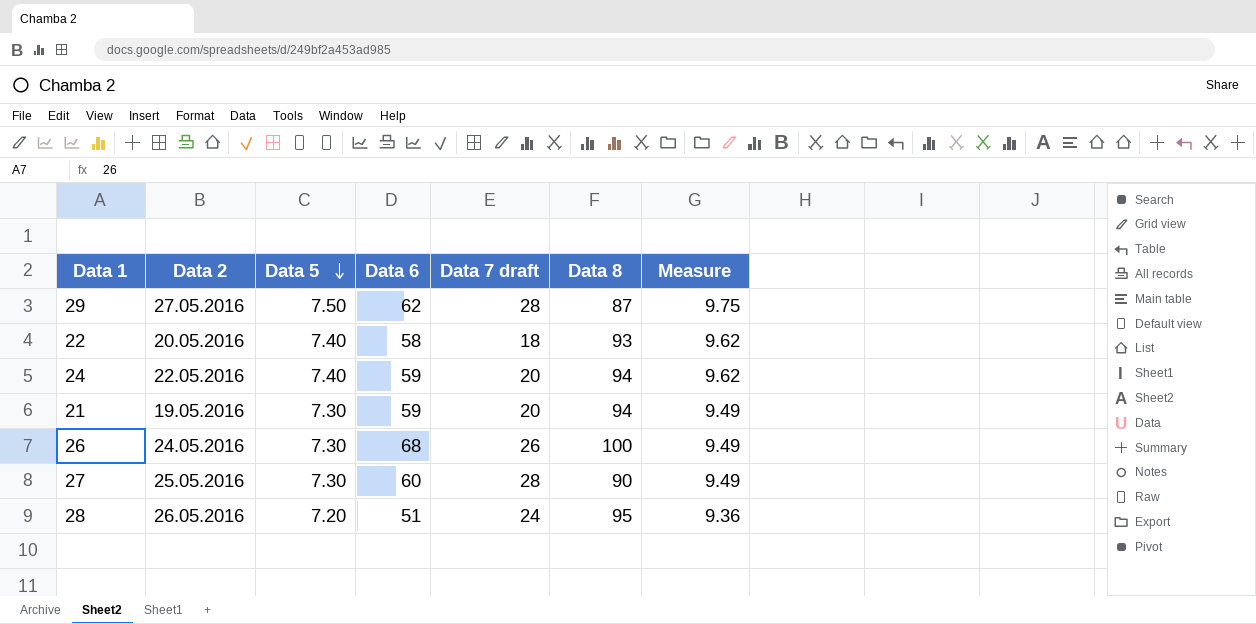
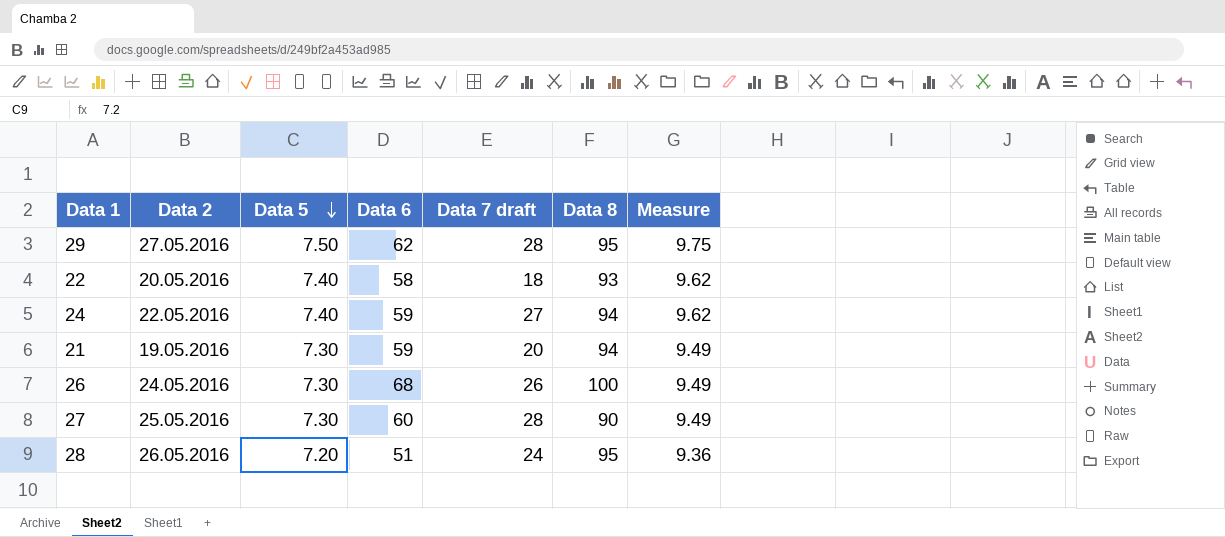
29 | Data 8: 87 -> 95
24 | Data 7 draft: 20 -> 27

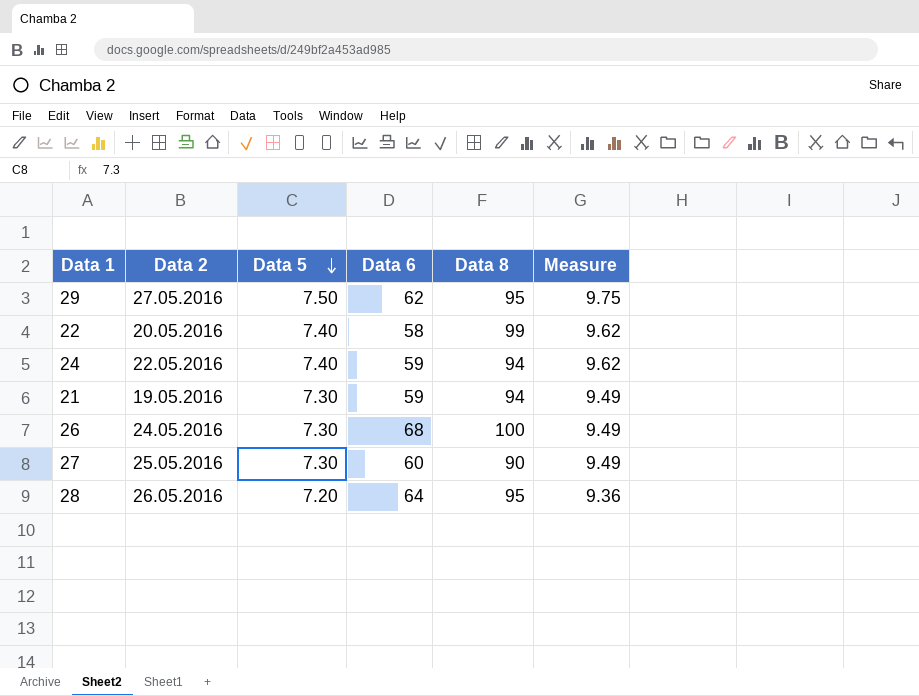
column Data 7 draft | position: 5 -> none
22 | Data 8: 93 -> 99
28 | Data 6: 51 -> 64

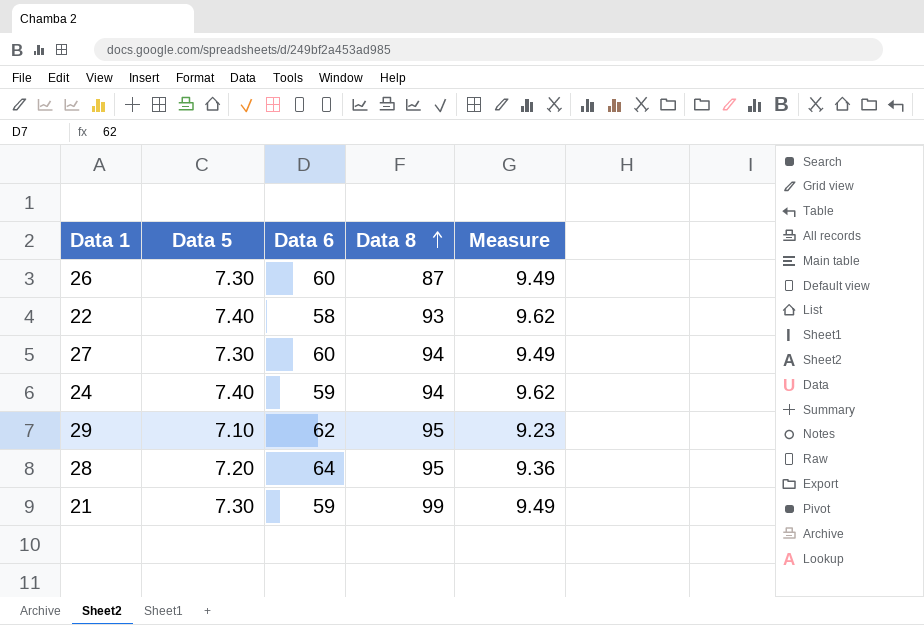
row order: Data 5 descending -> Data 8 ascending
column Data 2 | position: 2 -> none
26 | Data 6: 68 -> 60
26 | Data 8: 100 -> 87
22 | Data 8: 99 -> 93
27 | Data 8: 90 -> 94
29 | Data 5: 7.50 -> 7.10
29 | Measure: 9.75 -> 9.23
21 | Data 8: 94 -> 99

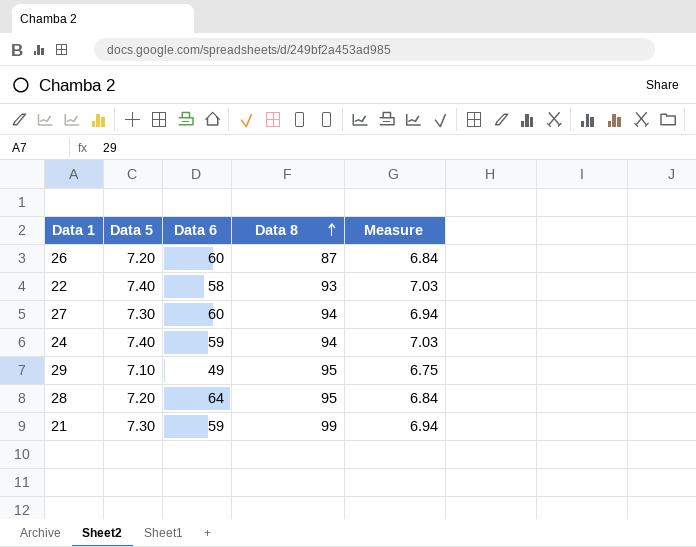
column Measure | formula: [Data 5] * 1.3 -> [Data 5] * 0.95
26 | Data 5: 7.30 -> 7.20
29 | Data 6: 62 -> 49

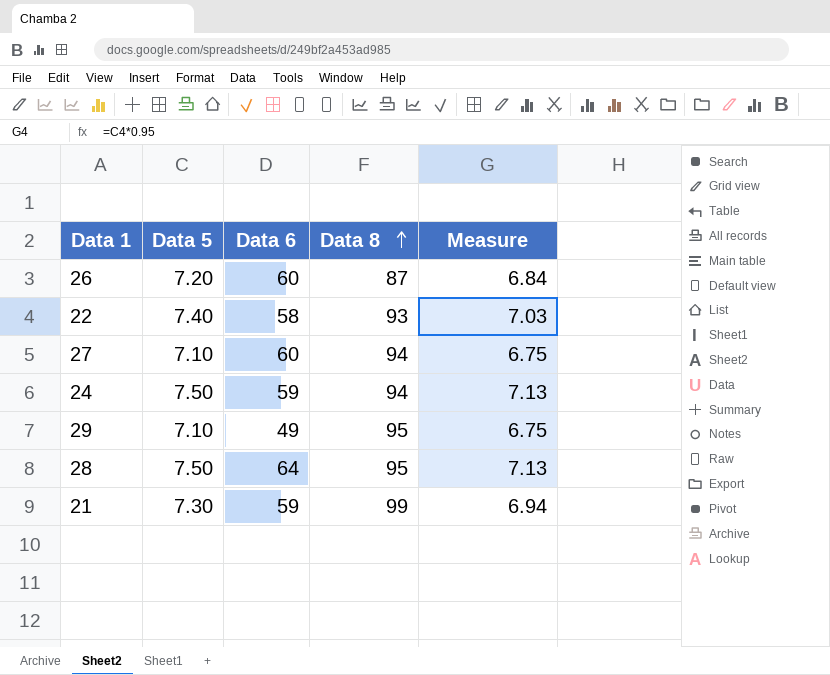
27 | Data 5: 7.30 -> 7.10
27 | Measure: 6.94 -> 6.75
24 | Data 5: 7.40 -> 7.50
24 | Measure: 7.03 -> 7.13
28 | Data 5: 7.20 -> 7.50
28 | Measure: 6.84 -> 7.13

